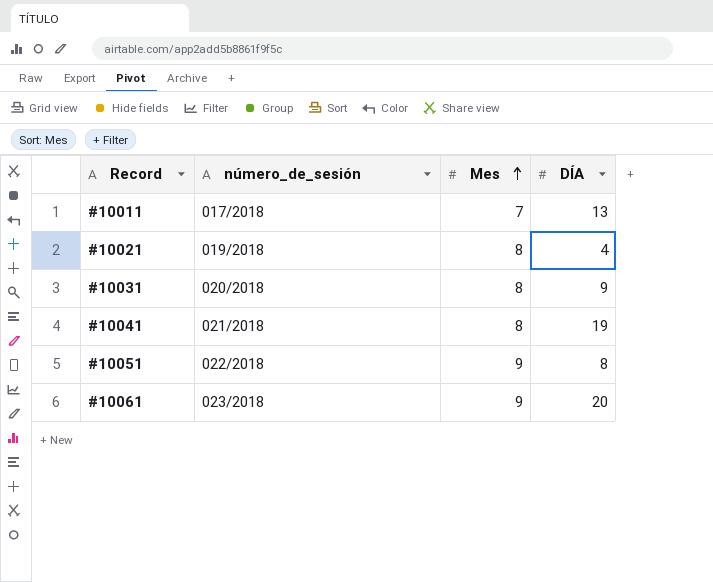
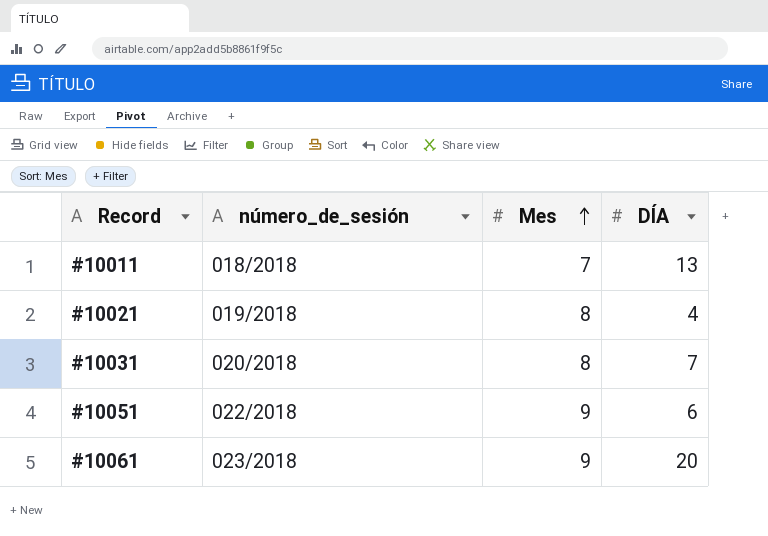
row #10041: 021/2018 | 8 | 19 -> none
#10011 | número_de_sesión: 017/2018 -> 018/2018
#10031 | DÍA: 9 -> 7
#10051 | DÍA: 8 -> 6

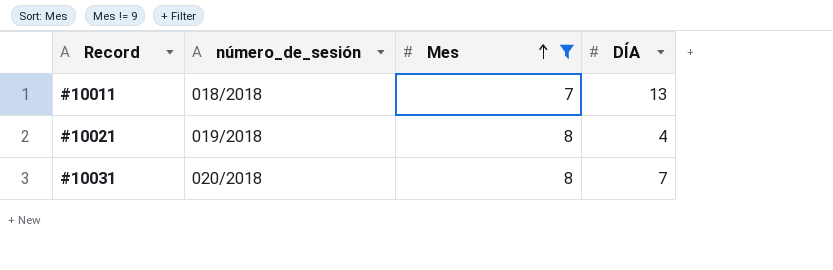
filter: none -> Mes != 9

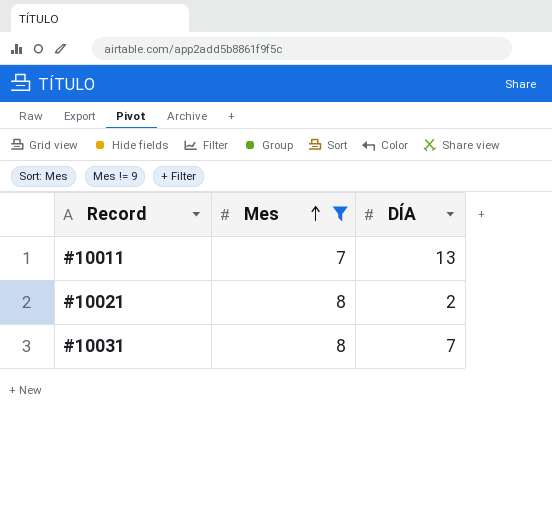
column número_de_sesión | position: 2 -> none
#10021 | DÍA: 4 -> 2

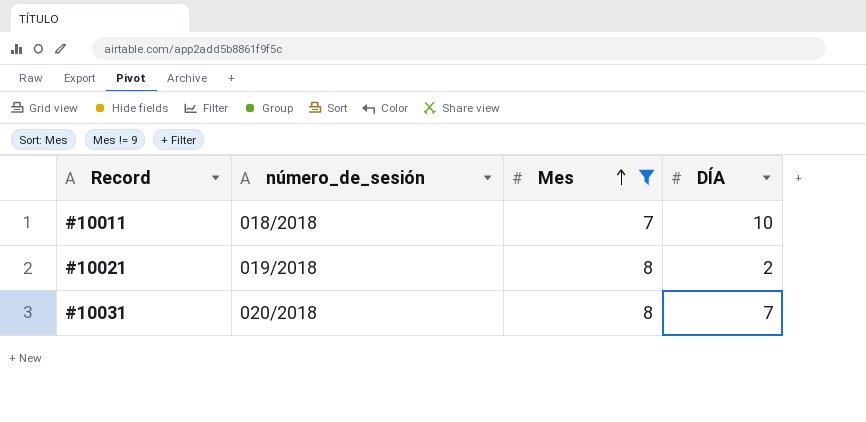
column número_de_sesión | position: none -> 2
#10011 | DÍA: 13 -> 10

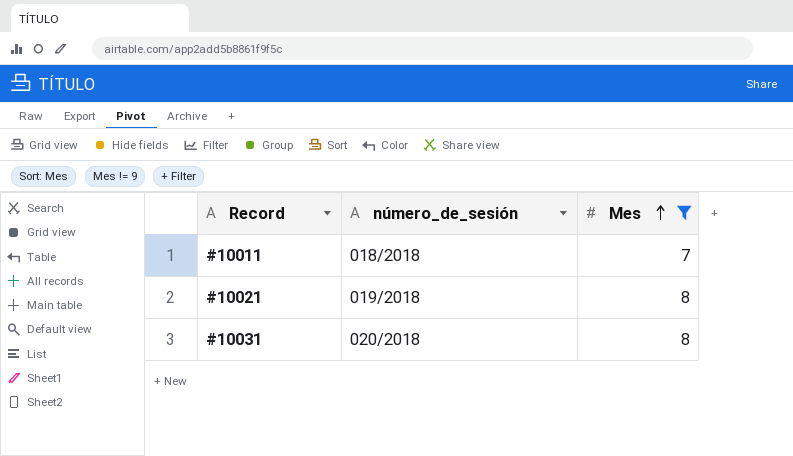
column DÍA | position: 4 -> none

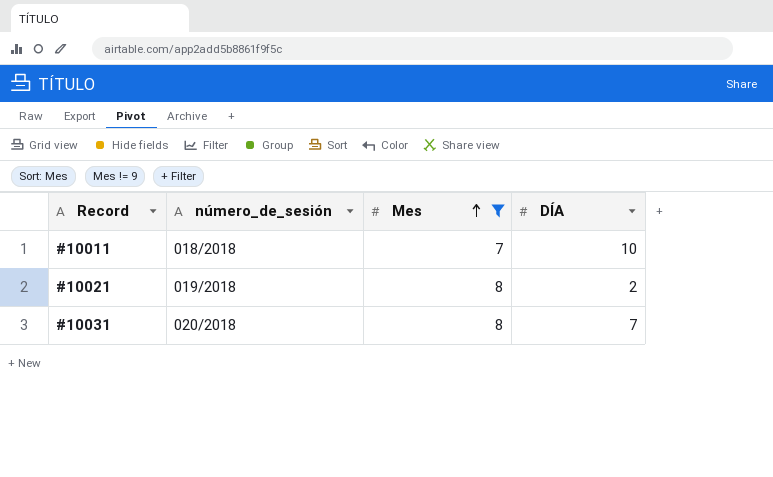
column DÍA | position: none -> 4

